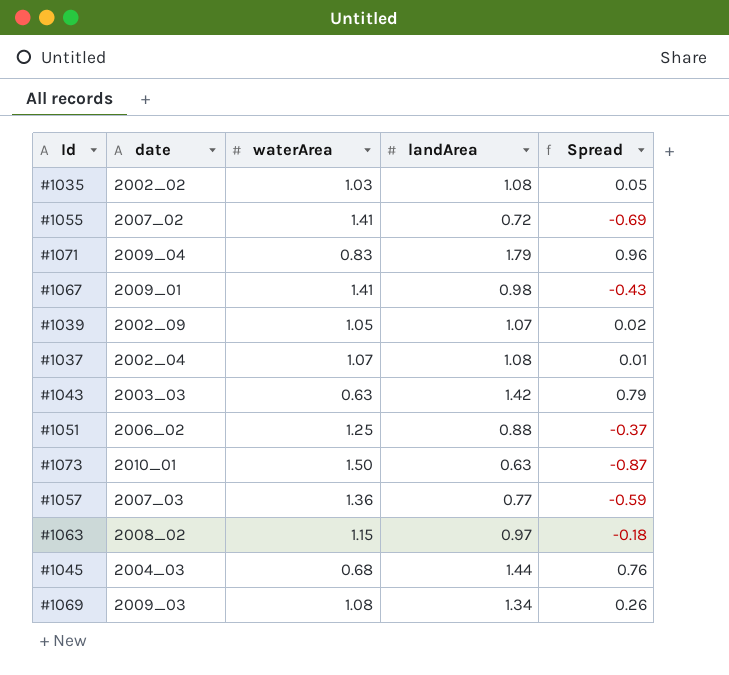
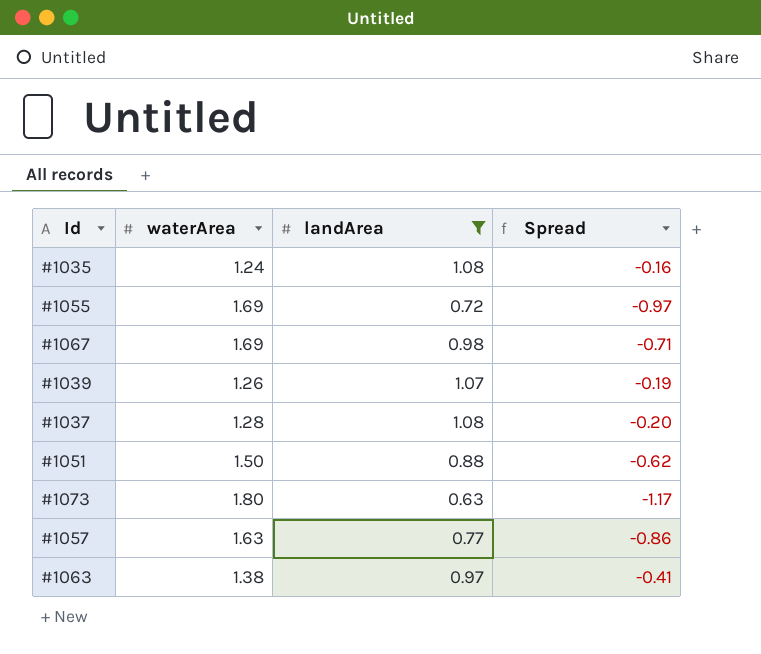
filter: none -> landArea <= 1.08
column date | position: 2 -> none
#1035 | waterArea: 1.03 -> 1.24
#1035 | Spread: 0.05 -> -0.16
#1055 | waterArea: 1.41 -> 1.69
#1055 | Spread: -0.69 -> -0.97
#1067 | waterArea: 1.41 -> 1.69
#1067 | Spread: -0.43 -> -0.71
#1039 | waterArea: 1.05 -> 1.26
#1039 | Spread: 0.02 -> -0.19
#1037 | waterArea: 1.07 -> 1.28
#1037 | Spread: 0.01 -> -0.20
#1051 | waterArea: 1.25 -> 1.50
#1051 | Spread: -0.37 -> -0.62
#1073 | waterArea: 1.50 -> 1.80
#1073 | Spread: -0.87 -> -1.17
#1057 | waterArea: 1.36 -> 1.63
#1057 | Spread: -0.59 -> -0.86
#1063 | waterArea: 1.15 -> 1.38
#1063 | Spread: -0.18 -> -0.41

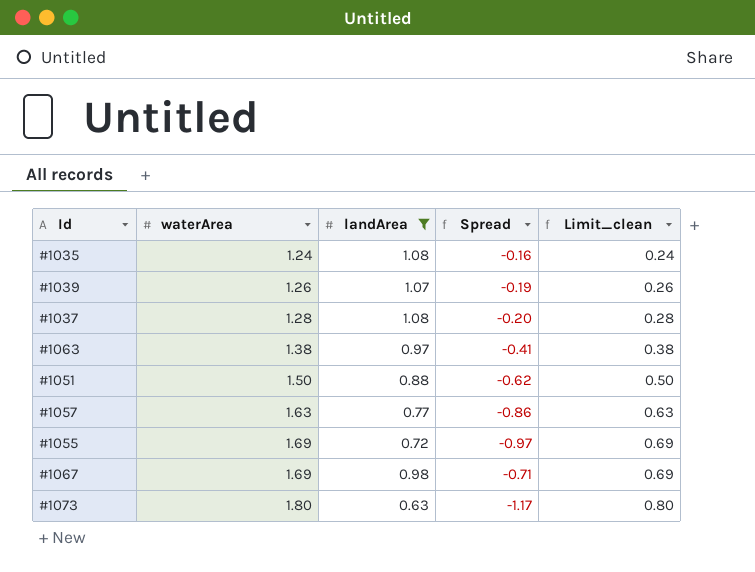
row order: none -> waterArea ascending
column Limit_clean | formula: none -> [waterArea] - 1

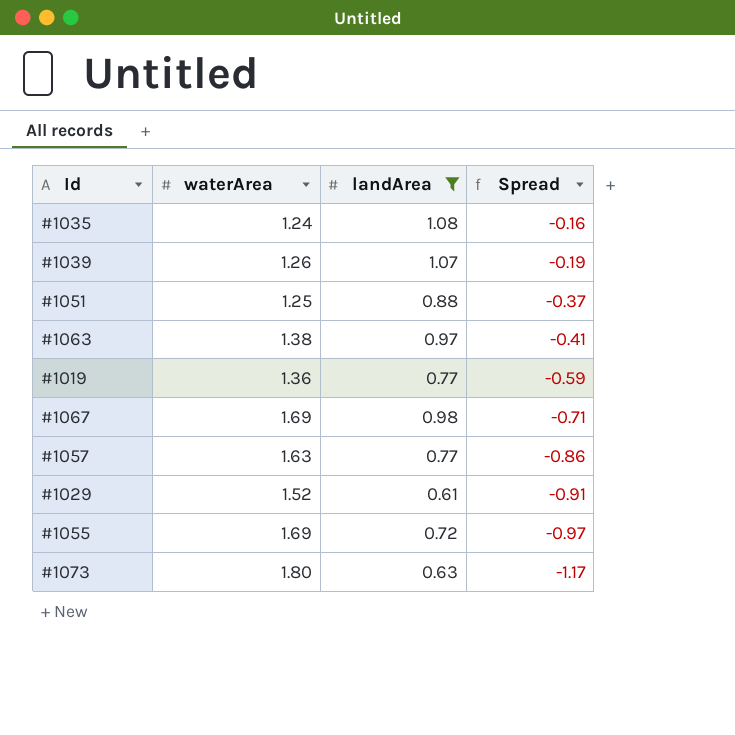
row order: waterArea ascending -> Spread descending
column Limit_clean | formula: [waterArea] - 1 -> none
row #1037: 1.28 | 1.08 | -0.20 | 0.28 -> none
#1051 | waterArea: 1.50 -> 1.25
#1051 | Spread: -0.62 -> -0.37
row #1019: none -> 1.36 | 0.77 | -0.59
row #1029: none -> 1.52 | 0.61 | -0.91

